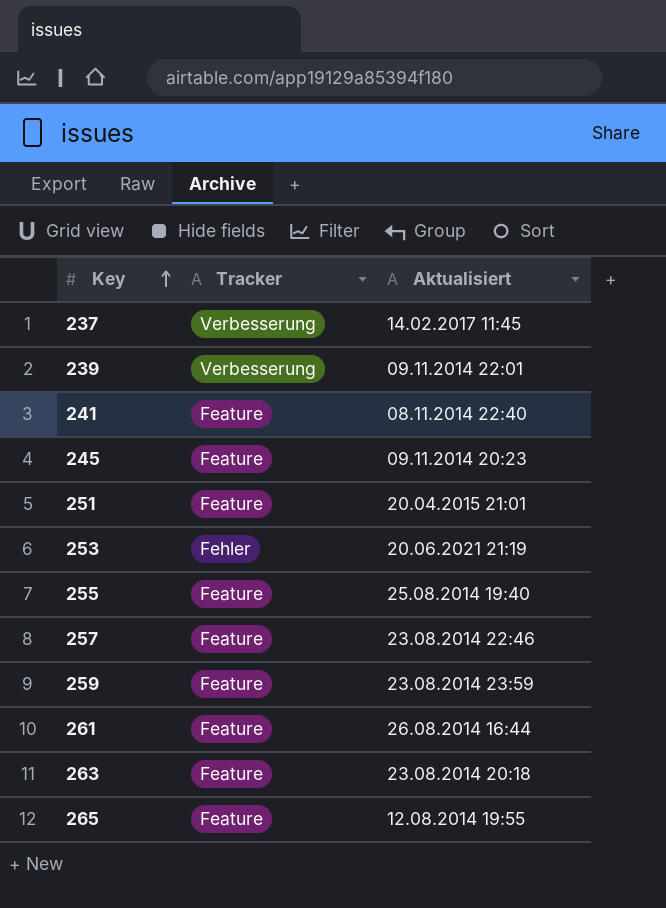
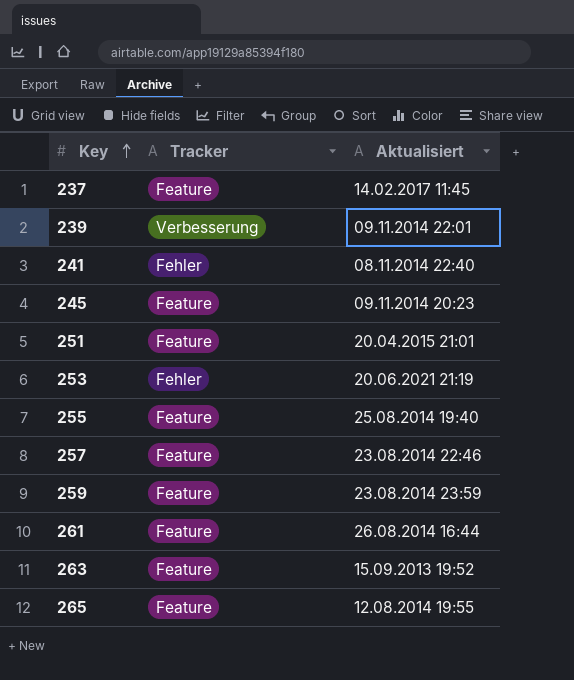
237 | Tracker: Verbesserung -> Feature
241 | Tracker: Feature -> Fehler
263 | Aktualisiert: 23.08.2014 20:18 -> 15.09.2013 19:52

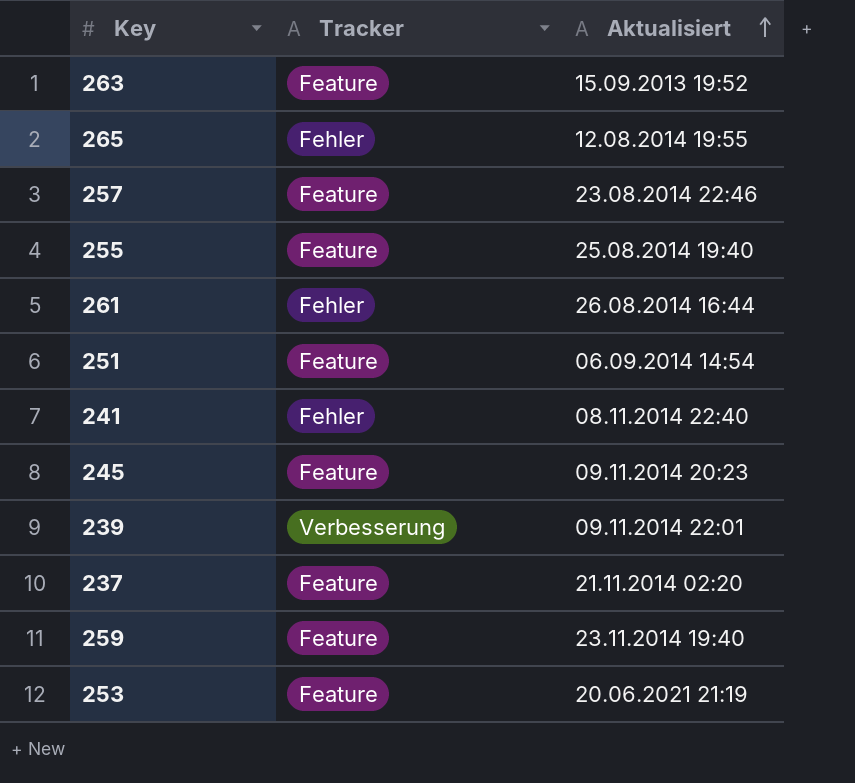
row order: Key ascending -> Aktualisiert ascending
265 | Tracker: Feature -> Fehler
261 | Tracker: Feature -> Fehler
251 | Aktualisiert: 20.04.2015 21:01 -> 06.09.2014 14:54
237 | Aktualisiert: 14.02.2017 11:45 -> 21.11.2014 02:20
259 | Aktualisiert: 23.08.2014 23:59 -> 23.11.2014 19:40
253 | Tracker: Fehler -> Feature

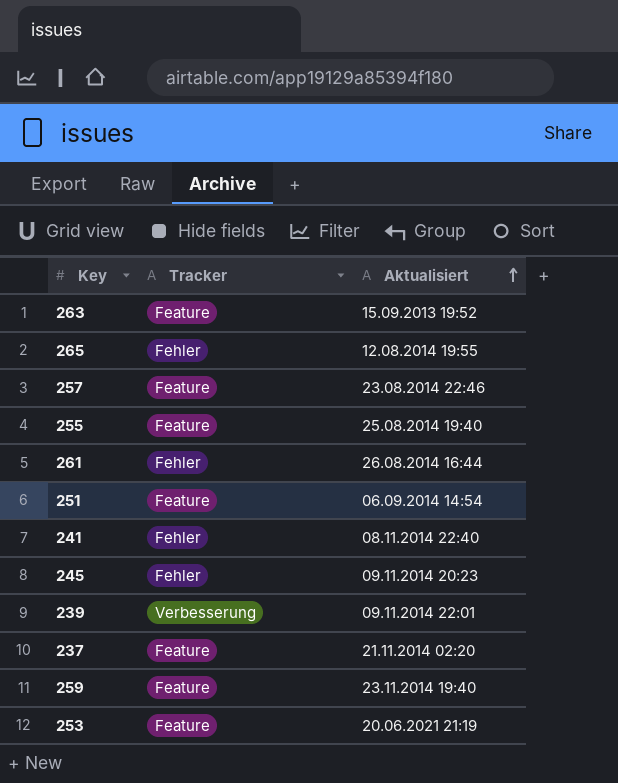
245 | Tracker: Feature -> Fehler

